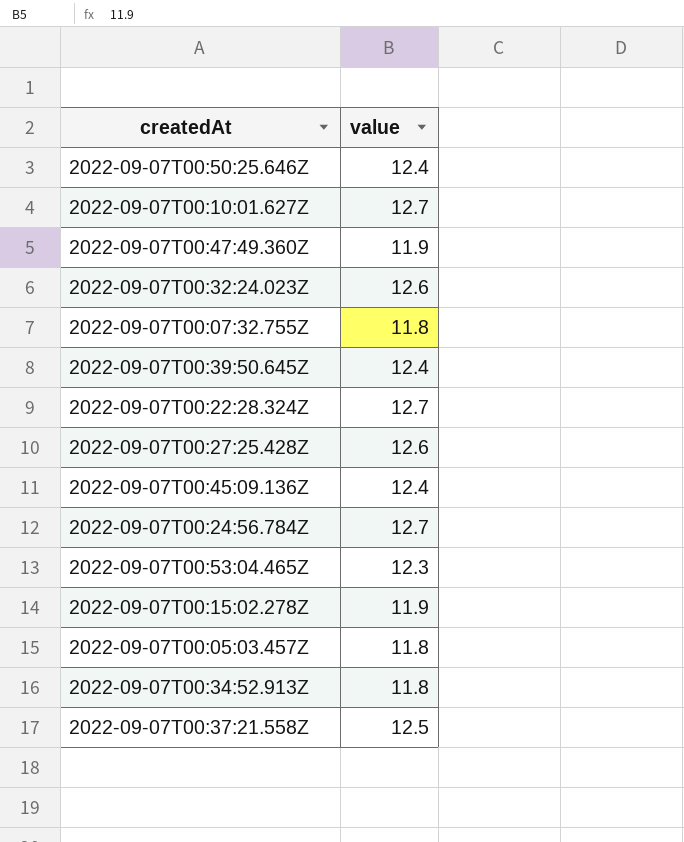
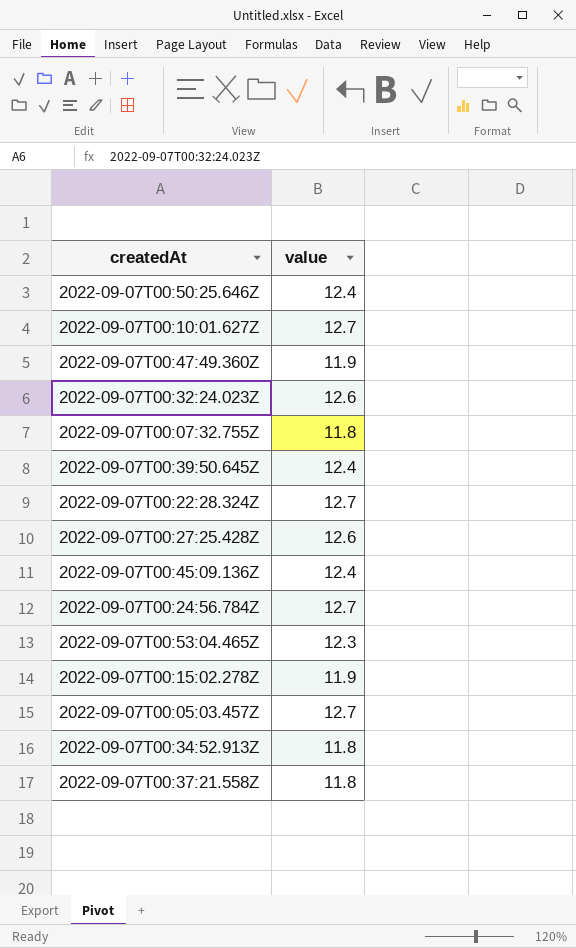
2022-09-07T00:05:03.457Z | value: 11.8 -> 12.7
2022-09-07T00:37:21.558Z | value: 12.5 -> 11.8

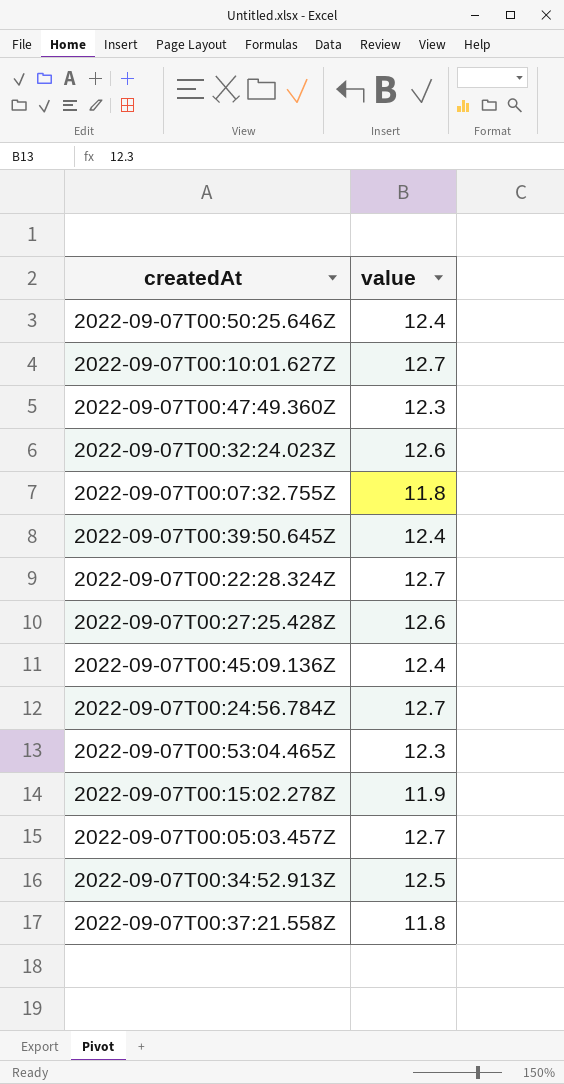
2022-09-07T00:47:49.360Z | value: 11.9 -> 12.3
2022-09-07T00:34:52.913Z | value: 11.8 -> 12.5

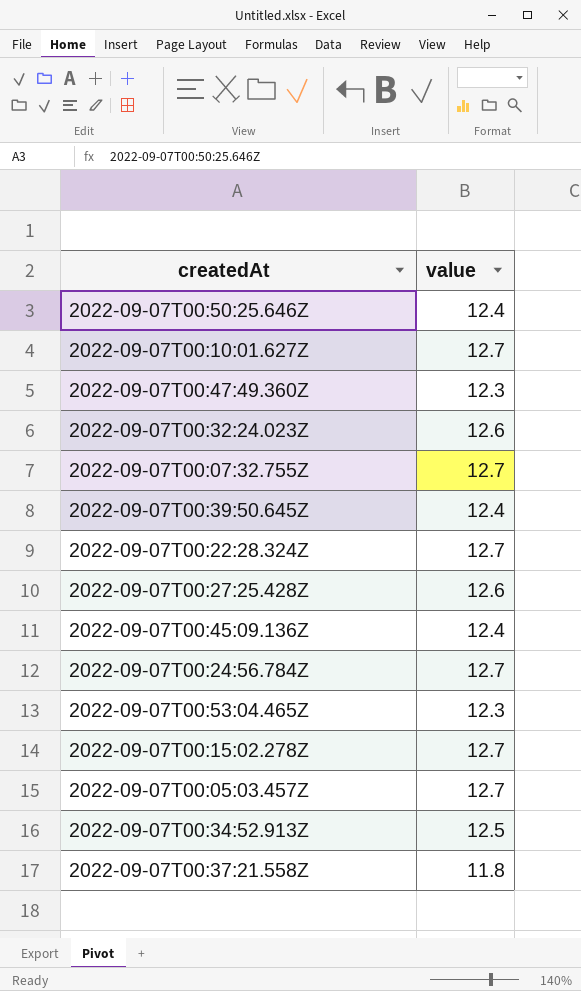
2022-09-07T00:07:32.755Z | value: 11.8 -> 12.7
2022-09-07T00:15:02.278Z | value: 11.9 -> 12.7

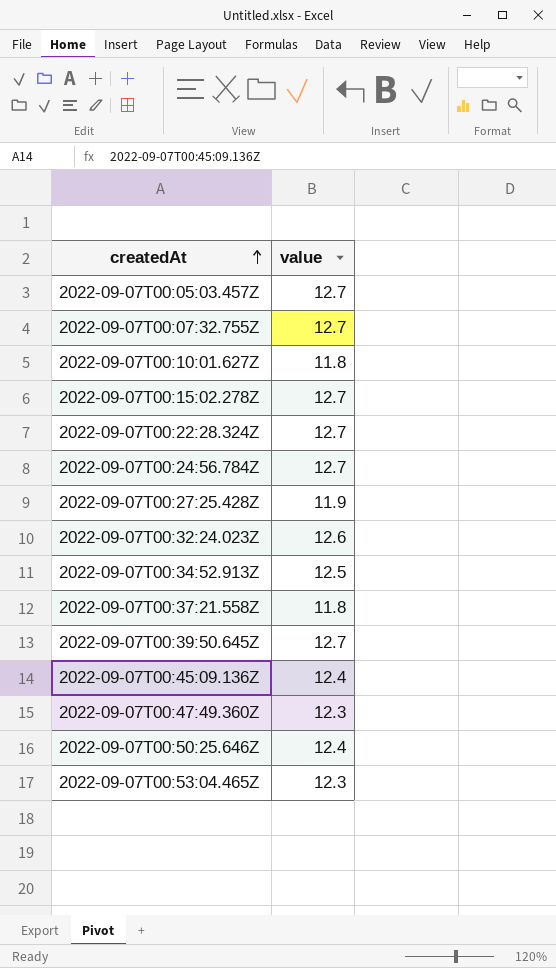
row order: none -> createdAt ascending
2022-09-07T00:10:01.627Z | value: 12.7 -> 11.8
2022-09-07T00:27:25.428Z | value: 12.6 -> 11.9
2022-09-07T00:39:50.645Z | value: 12.4 -> 12.7

